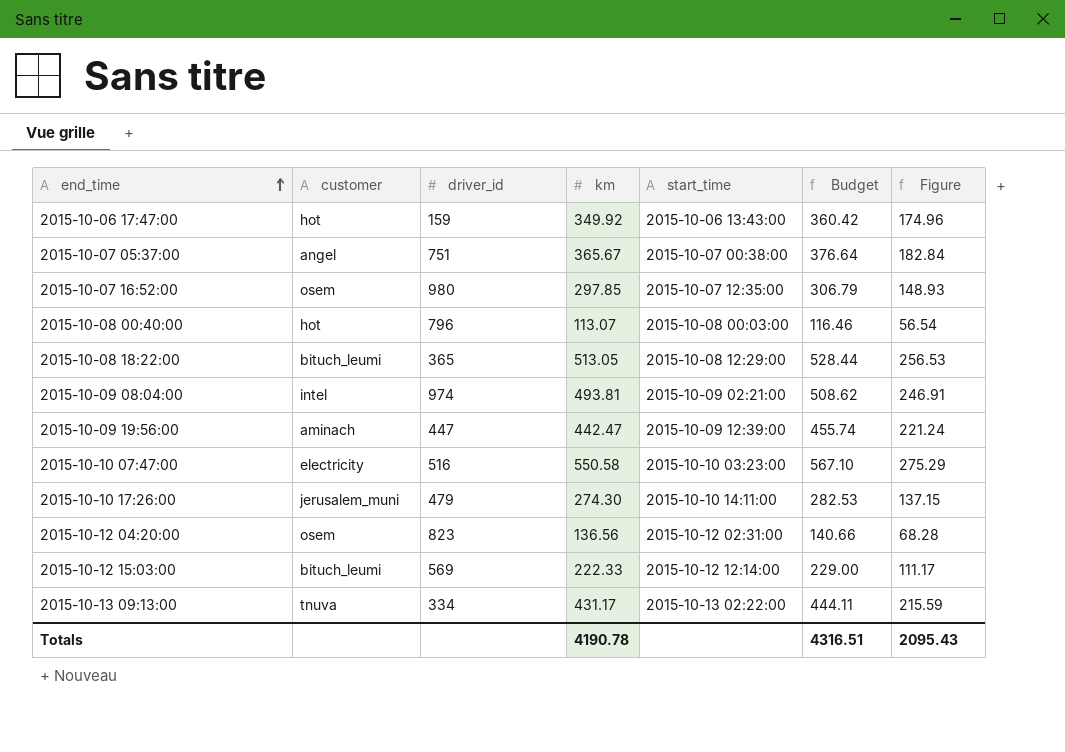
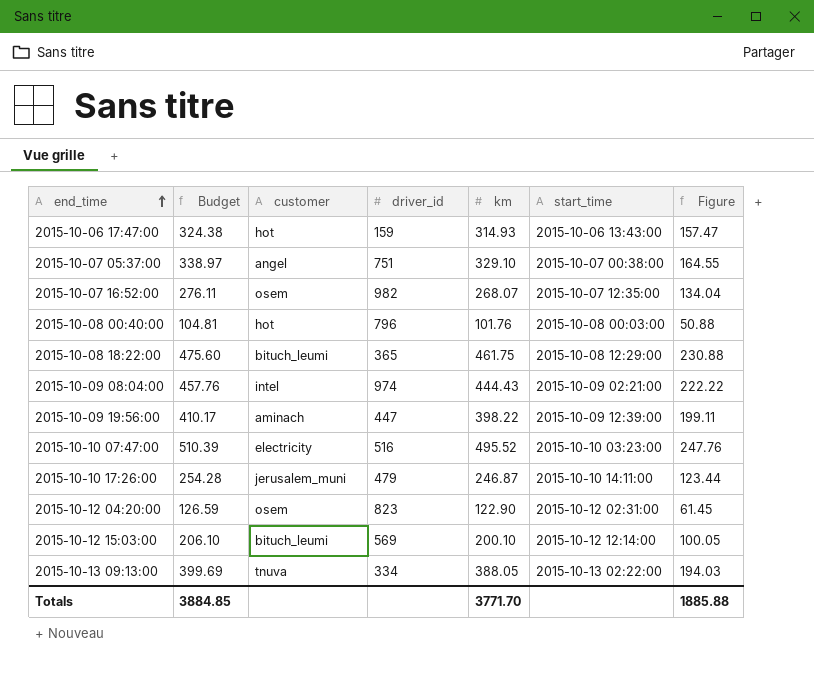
column Budget | position: 6 -> 2
2015-10-06 17:47:00 | Budget: 360.42 -> 324.38
2015-10-06 17:47:00 | km: 349.92 -> 314.93
2015-10-06 17:47:00 | Figure: 174.96 -> 157.47
2015-10-07 05:37:00 | Budget: 376.64 -> 338.97
2015-10-07 05:37:00 | km: 365.67 -> 329.10
2015-10-07 05:37:00 | Figure: 182.84 -> 164.55
2015-10-07 16:52:00 | Budget: 306.79 -> 276.11
2015-10-07 16:52:00 | driver_id: 980 -> 982
2015-10-07 16:52:00 | km: 297.85 -> 268.07
2015-10-07 16:52:00 | Figure: 148.93 -> 134.04
2015-10-08 00:40:00 | Budget: 116.46 -> 104.81
2015-10-08 00:40:00 | km: 113.07 -> 101.76
2015-10-08 00:40:00 | Figure: 56.54 -> 50.88
2015-10-08 18:22:00 | Budget: 528.44 -> 475.60
2015-10-08 18:22:00 | km: 513.05 -> 461.75
2015-10-08 18:22:00 | Figure: 256.53 -> 230.88
2015-10-09 08:04:00 | Budget: 508.62 -> 457.76
2015-10-09 08:04:00 | km: 493.81 -> 444.43
2015-10-09 08:04:00 | Figure: 246.91 -> 222.22
2015-10-09 19:56:00 | Budget: 455.74 -> 410.17
2015-10-09 19:56:00 | km: 442.47 -> 398.22
2015-10-09 19:56:00 | Figure: 221.24 -> 199.11
2015-10-10 07:47:00 | Budget: 567.10 -> 510.39
2015-10-10 07:47:00 | km: 550.58 -> 495.52
2015-10-10 07:47:00 | Figure: 275.29 -> 247.76
2015-10-10 17:26:00 | Budget: 282.53 -> 254.28
2015-10-10 17:26:00 | km: 274.30 -> 246.87
2015-10-10 17:26:00 | Figure: 137.15 -> 123.44
2015-10-12 04:20:00 | Budget: 140.66 -> 126.59
2015-10-12 04:20:00 | km: 136.56 -> 122.90
2015-10-12 04:20:00 | Figure: 68.28 -> 61.45
2015-10-12 15:03:00 | Budget: 229.00 -> 206.10
2015-10-12 15:03:00 | km: 222.33 -> 200.10
2015-10-12 15:03:00 | Figure: 111.17 -> 100.05
2015-10-13 09:13:00 | Budget: 444.11 -> 399.69
2015-10-13 09:13:00 | km: 431.17 -> 388.05
2015-10-13 09:13:00 | Figure: 215.59 -> 194.03
Totals | Budget: 4316.51 -> 3884.85
Totals | km: 4190.78 -> 3771.70
Totals | Figure: 2095.43 -> 1885.88

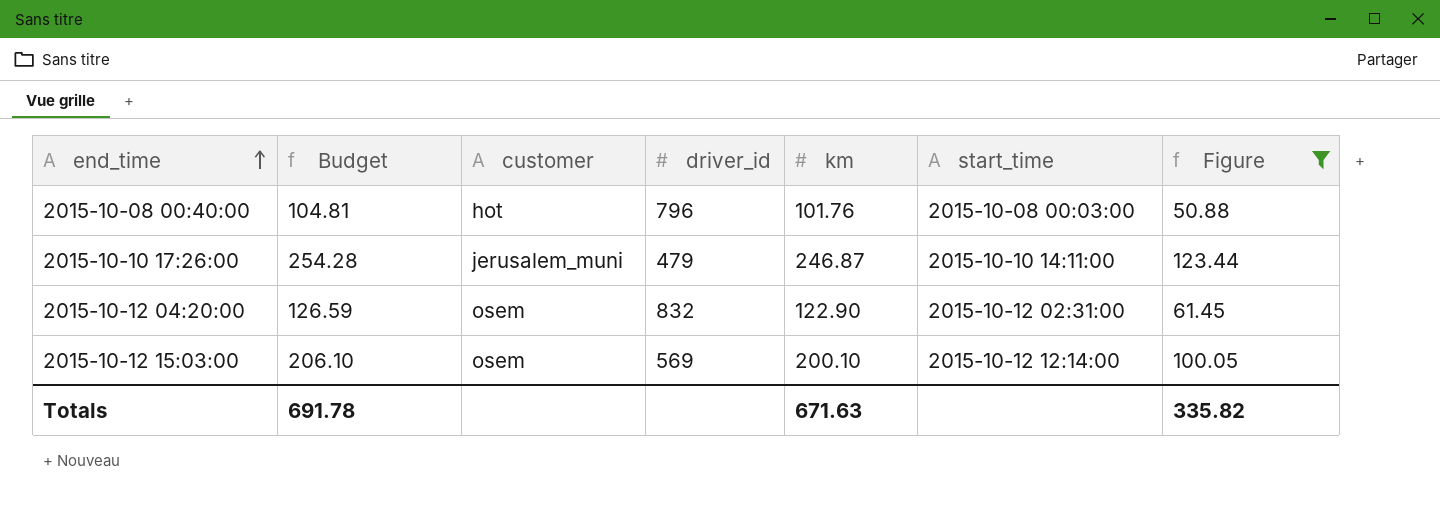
filter: none -> Figure <= 123.44
2015-10-12 04:20:00 | driver_id: 823 -> 832
2015-10-12 15:03:00 | customer: bituch_leumi -> osem
Totals | Budget: 3884.85 -> 691.78
Totals | km: 3771.70 -> 671.63
Totals | Figure: 1885.88 -> 335.82

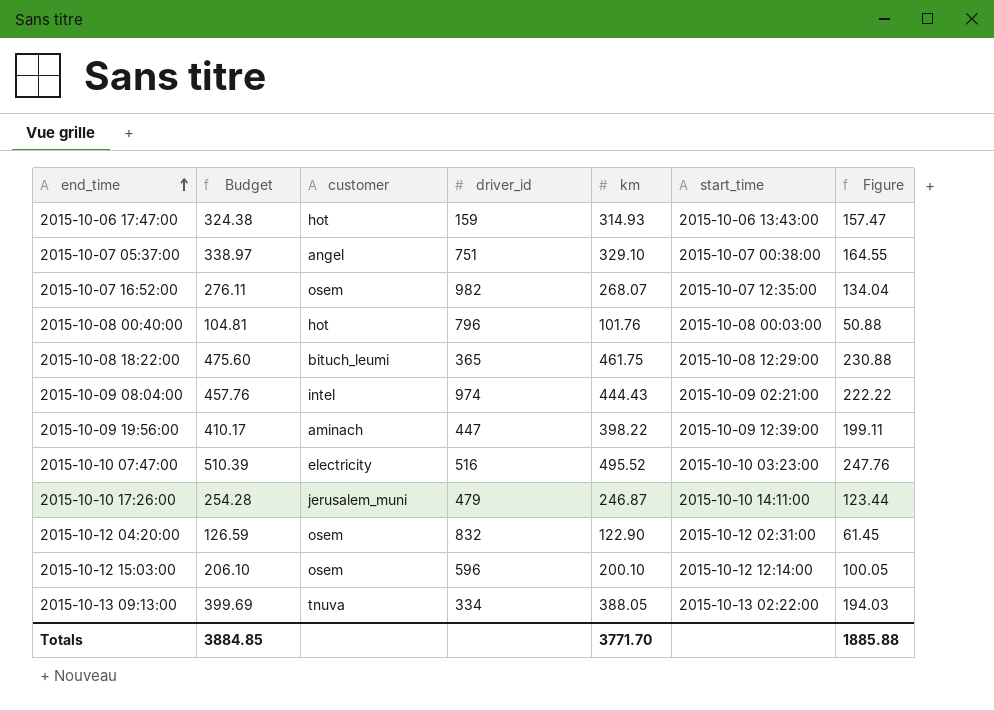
filter: Figure <= 123.44 -> none
2015-10-12 15:03:00 | driver_id: 569 -> 596
Totals | Budget: 691.78 -> 3884.85
Totals | km: 671.63 -> 3771.70
Totals | Figure: 335.82 -> 1885.88

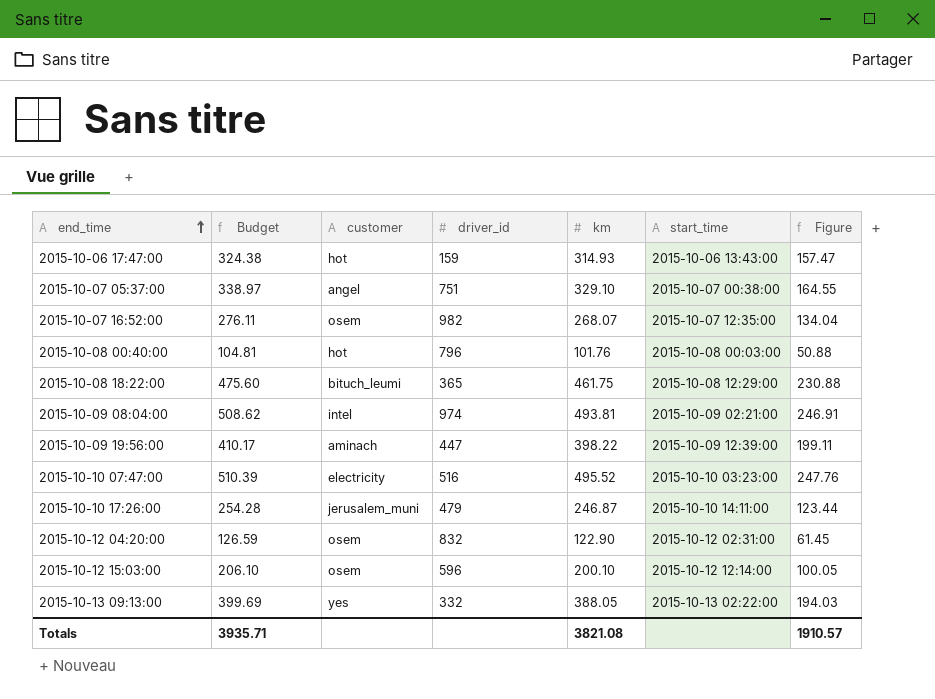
2015-10-09 08:04:00 | Budget: 457.76 -> 508.62
2015-10-09 08:04:00 | km: 444.43 -> 493.81
2015-10-09 08:04:00 | Figure: 222.22 -> 246.91
2015-10-13 09:13:00 | customer: tnuva -> yes
2015-10-13 09:13:00 | driver_id: 334 -> 332
Totals | Budget: 3884.85 -> 3935.71
Totals | km: 3771.70 -> 3821.08
Totals | Figure: 1885.88 -> 1910.57

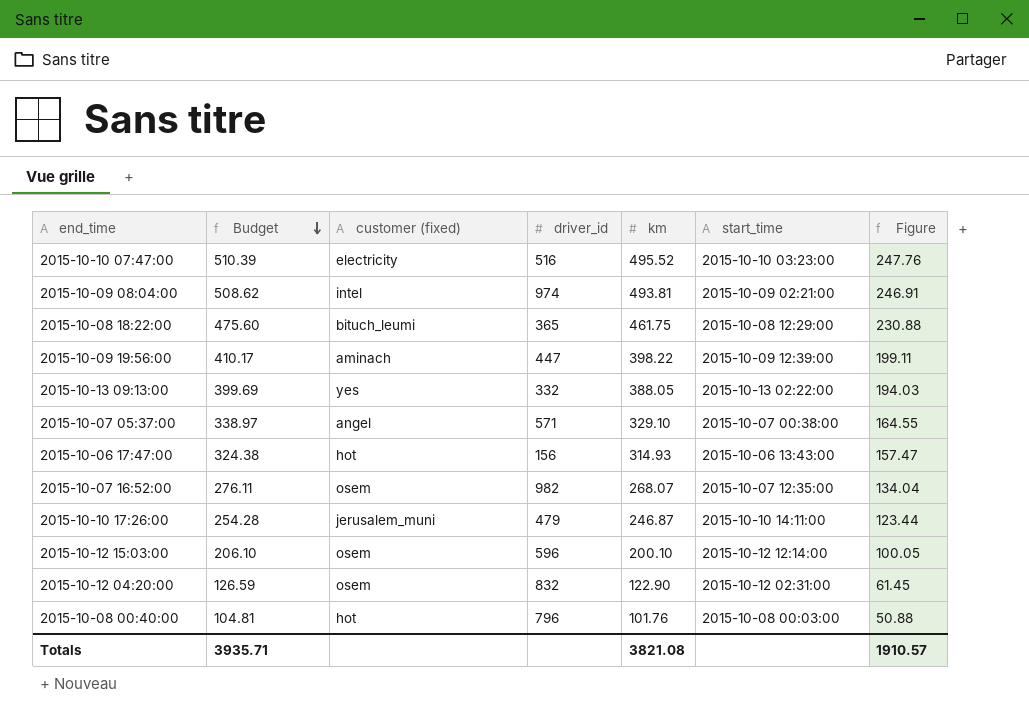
row order: end_time ascending -> Budget descending
column name: customer -> customer (fixed)
2015-10-07 05:37:00 | driver_id: 751 -> 571
2015-10-06 17:47:00 | driver_id: 159 -> 156

